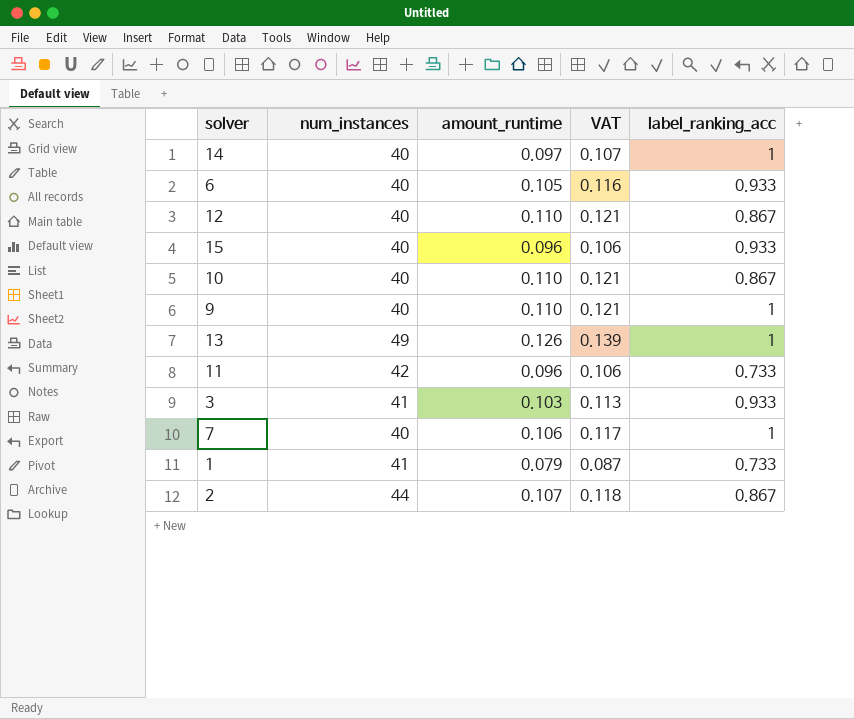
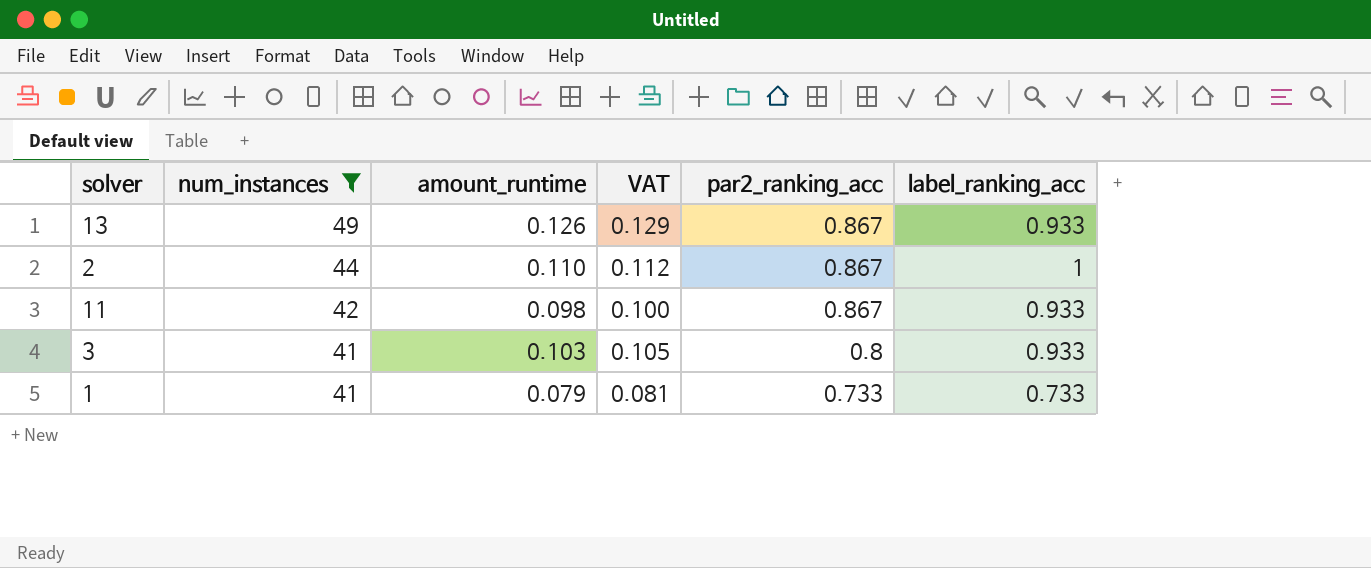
filter: none -> num_instances != 40
row order: none -> num_instances descending
column VAT | formula: [amount_runtime] * 1.1 -> [amount_runtime] * 1.02
column par2_ranking_acc | position: none -> 5
13 | label_ranking_acc: 1 -> 0.933
2 | amount_runtime: 0.107 -> 0.110
2 | label_ranking_acc: 0.867 -> 1
11 | amount_runtime: 0.096 -> 0.098
11 | label_ranking_acc: 0.733 -> 0.933

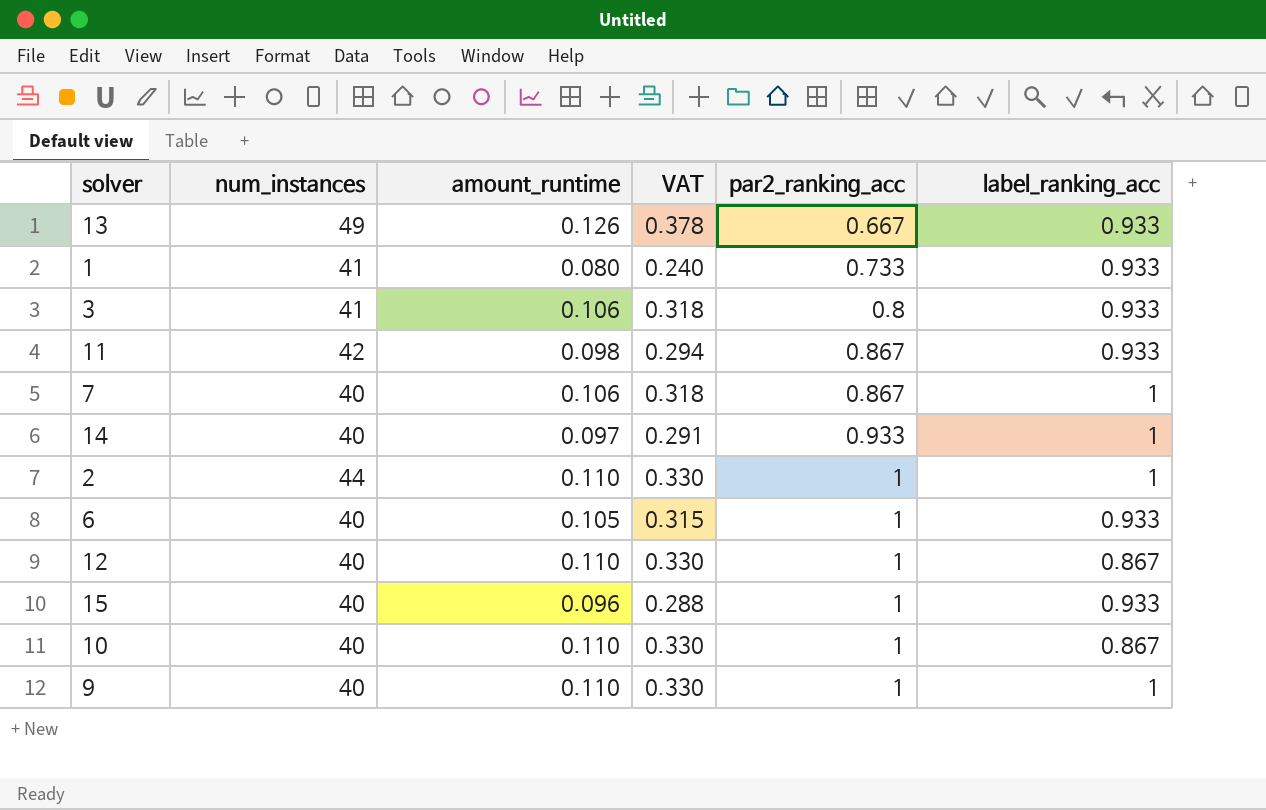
filter: num_instances != 40 -> none
row order: num_instances descending -> par2_ranking_acc ascending
column VAT | formula: [amount_runtime] * 1.02 -> [amount_runtime] * 3
13 | par2_ranking_acc: 0.867 -> 0.667
1 | amount_runtime: 0.079 -> 0.080
1 | label_ranking_acc: 0.733 -> 0.933
3 | amount_runtime: 0.103 -> 0.106
2 | par2_ranking_acc: 0.867 -> 1

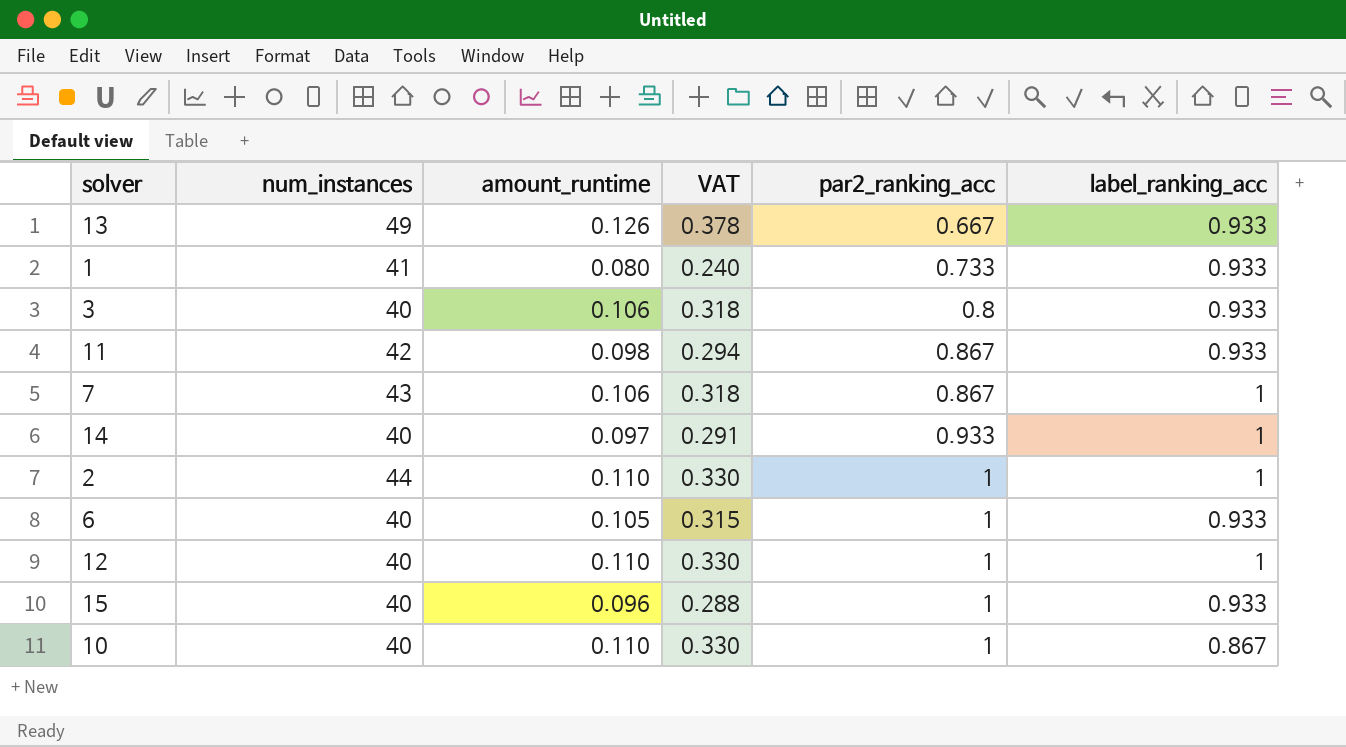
row 9: 40 | 0.110 | 0.330 | 1 | 1 -> none
3 | num_instances: 41 -> 40
7 | num_instances: 40 -> 43
12 | label_ranking_acc: 0.867 -> 1

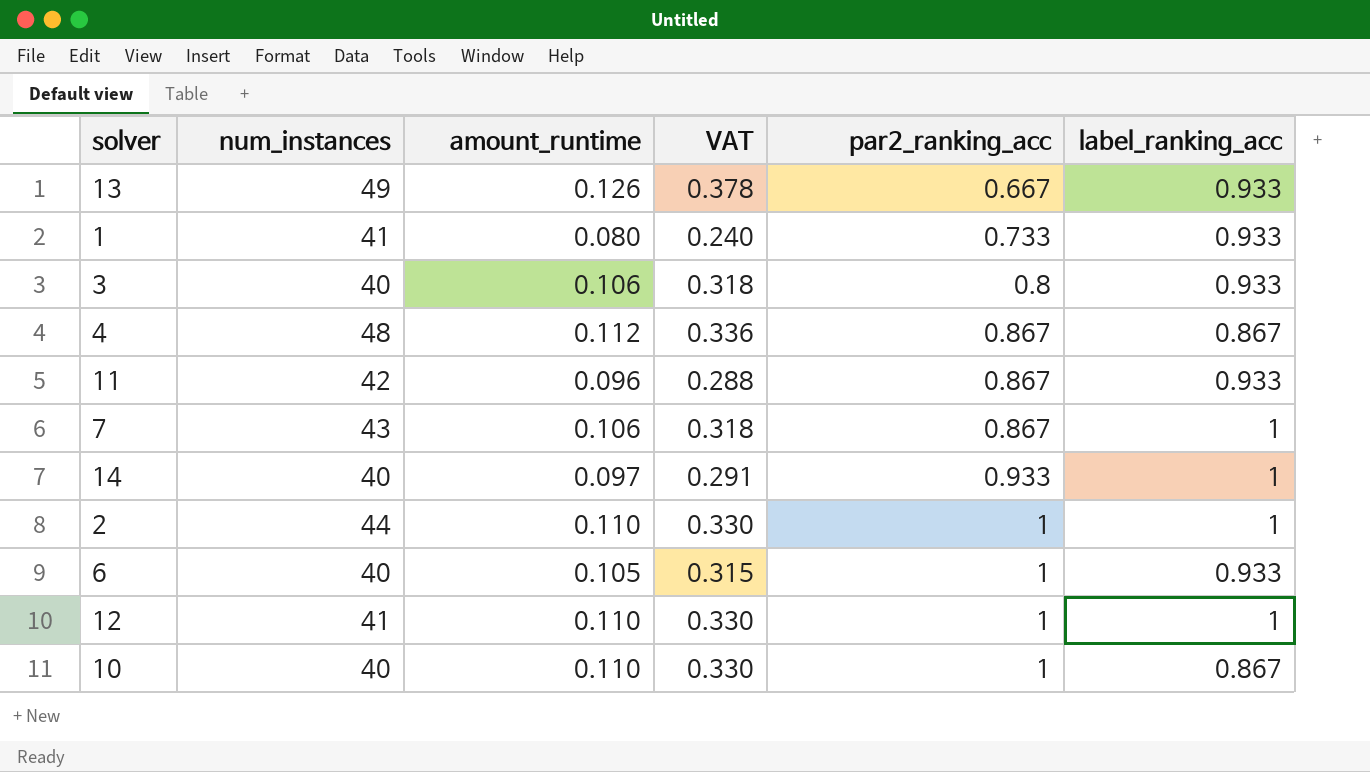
row 15: 40 | 0.096 | 0.288 | 1 | 0.933 -> none
row 4: none -> 48 | 0.112 | 0.336 | 0.867 | 0.867
11 | amount_runtime: 0.098 -> 0.096
11 | VAT: 0.294 -> 0.288
12 | num_instances: 40 -> 41

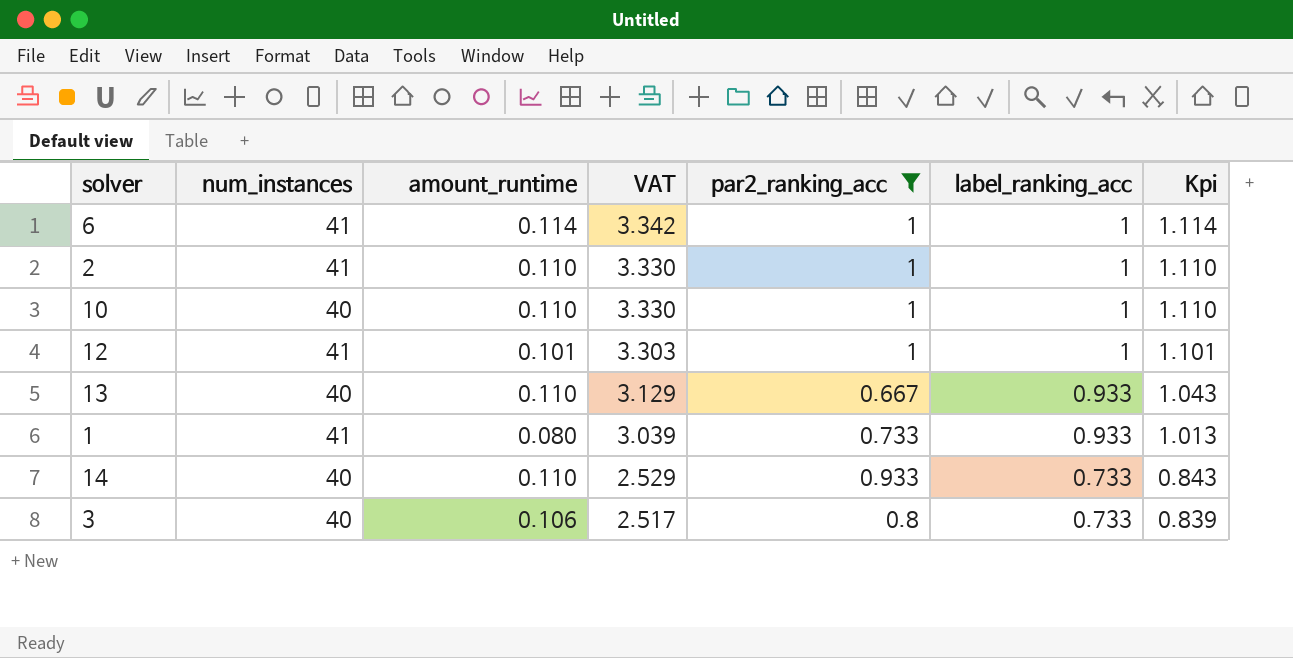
filter: none -> par2_ranking_acc != 0.867
row order: par2_ranking_acc ascending -> VAT descending
column VAT | formula: [amount_runtime] * 3 -> [Kpi] * 3
column Kpi | formula: none -> [amount_runtime] + [label_ranking_acc]
6 | num_instances: 40 -> 41
6 | amount_runtime: 0.105 -> 0.114
6 | label_ranking_acc: 0.933 -> 1
2 | num_instances: 44 -> 41
10 | label_ranking_acc: 0.867 -> 1
12 | amount_runtime: 0.110 -> 0.101
13 | num_instances: 49 -> 40
13 | amount_runtime: 0.126 -> 0.110
14 | amount_runtime: 0.097 -> 0.110
14 | label_ranking_acc: 1 -> 0.733
3 | label_ranking_acc: 0.933 -> 0.733

